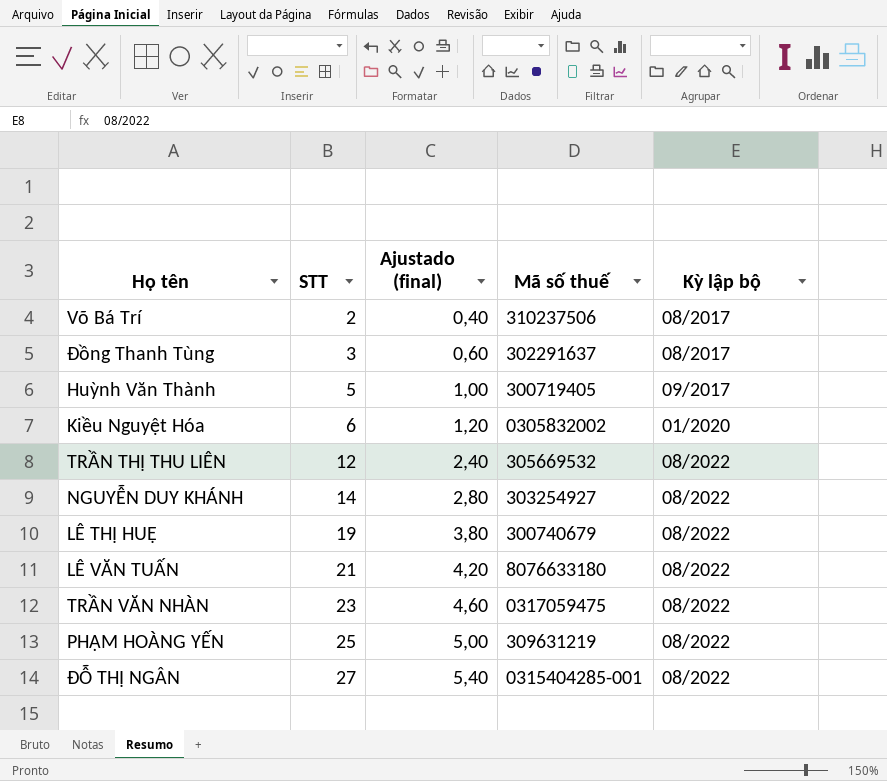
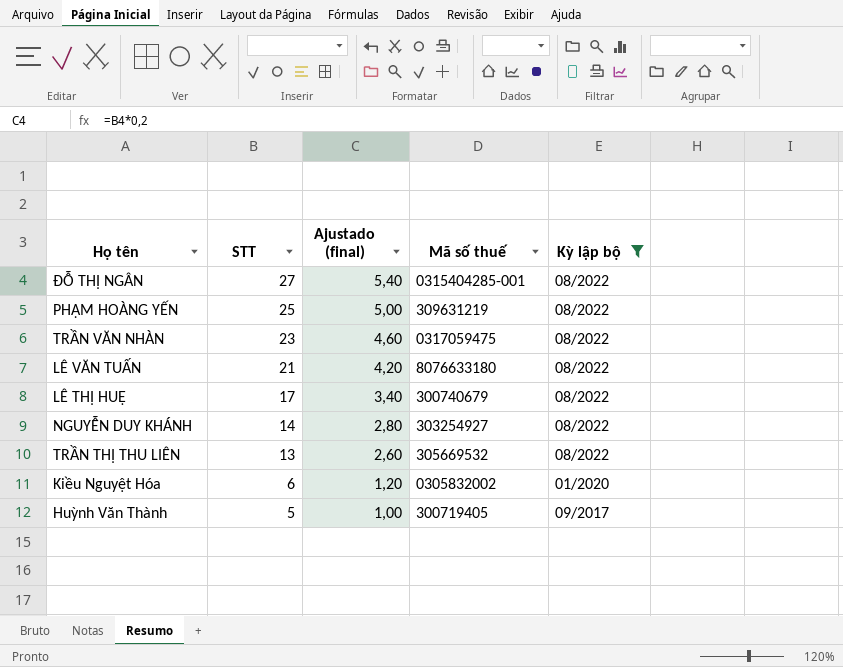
filter: none -> Kỳ lập bộ != 08/2017
row order: STT ascending -> STT descending
LÊ THỊ HUỆ | STT: 19 -> 17
LÊ THỊ HUỆ | Ajustado (final): 3,80 -> 3,40
TRẦN THỊ THU LIÊN | STT: 12 -> 13
TRẦN THỊ THU LIÊN | Ajustado (final): 2,40 -> 2,60

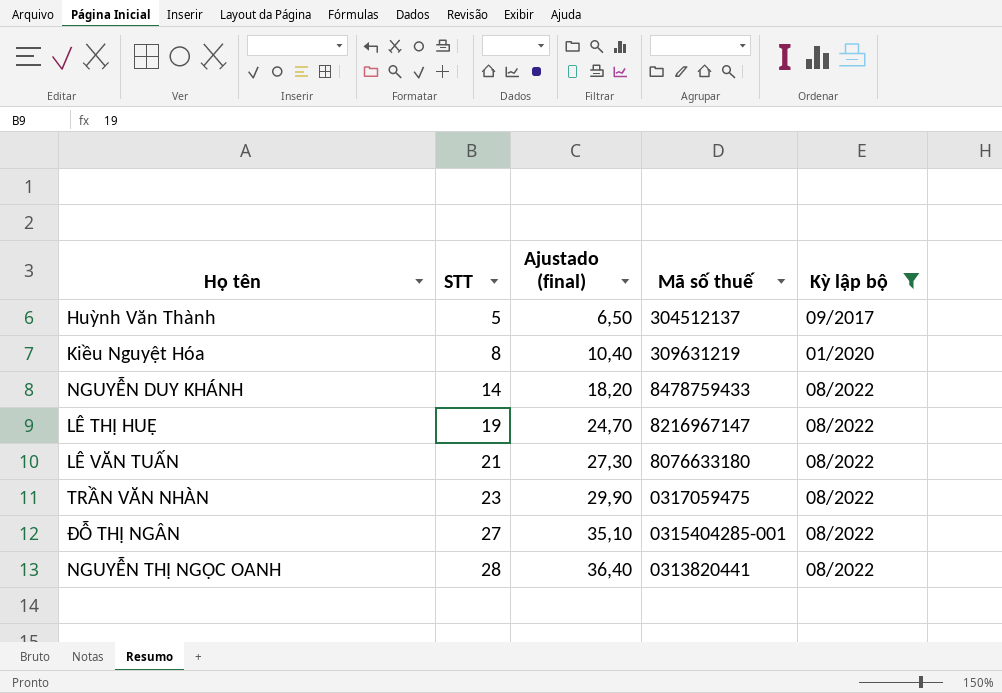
row order: STT descending -> STT ascending
column Ajustado (final) | formula: [STT] * 0,2 -> [STT] * 1,3
row PHẠM HOÀNG YẾN: 25 | 5,00 | 309631219 | 08/2022 -> none
row TRẦN THỊ THU LIÊN: 13 | 2,60 | 305669532 | 08/2022 -> none
Huỳnh Văn Thành | Mã số thuế: 300719405 -> 304512137
Kiều Nguyệt Hóa | STT: 6 -> 8
Kiều Nguyệt Hóa | Mã số thuế: 0305832002 -> 309631219
NGUYỄN DUY KHÁNH | Mã số thuế: 303254927 -> 8478759433
LÊ THỊ HUỆ | STT: 17 -> 19
LÊ THỊ HUỆ | Mã số thuế: 300740679 -> 8216967147
row NGUYỄN THỊ NGỌC OANH: none -> 28 | 36,40 | 0313820441 | 08/2022

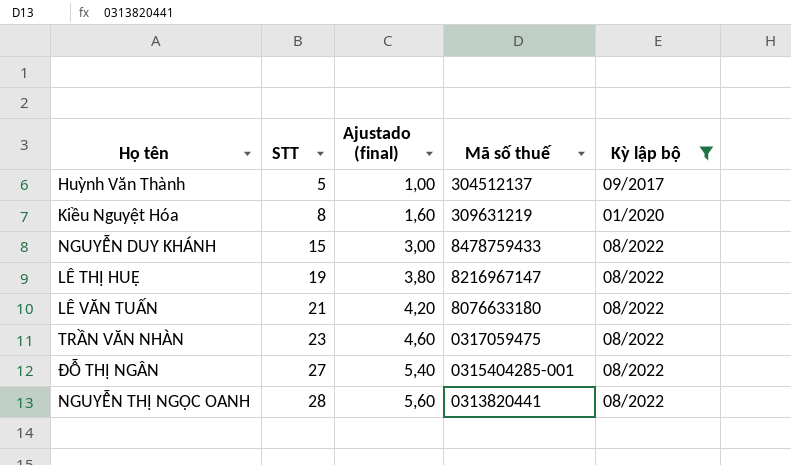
column Ajustado (final) | formula: [STT] * 1,3 -> [STT] * 0,2
NGUYỄN DUY KHÁNH | STT: 14 -> 15

